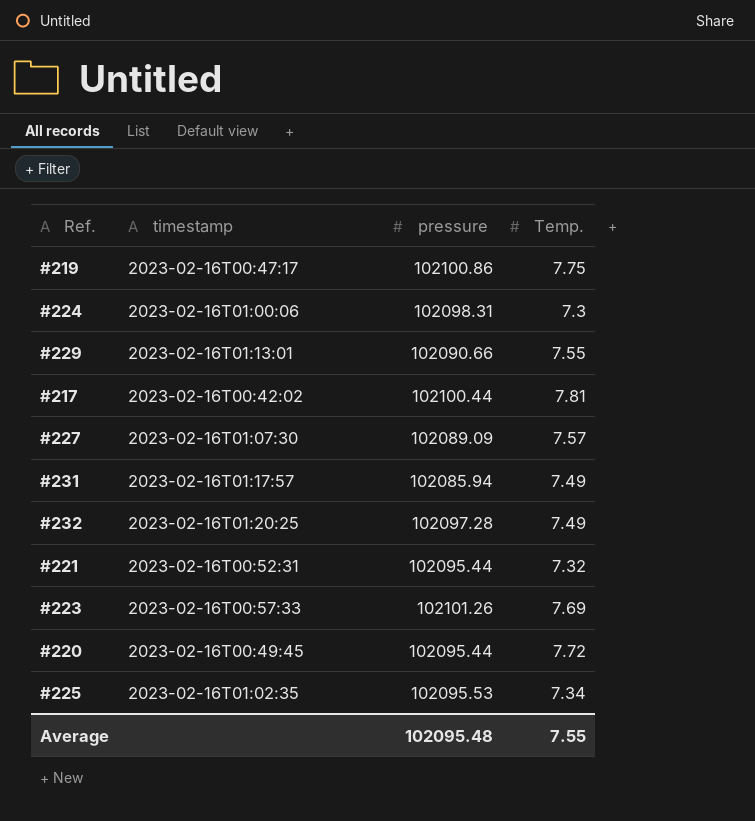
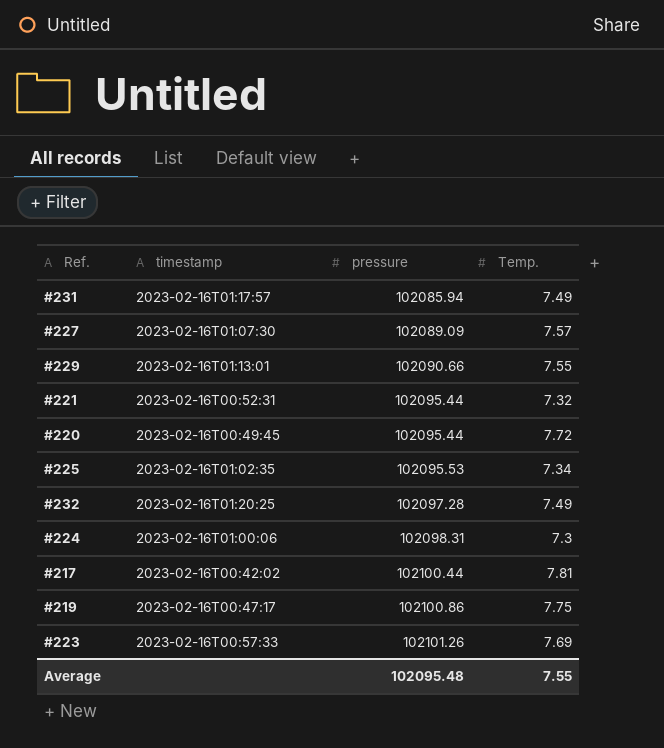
row order: none -> pressure ascending

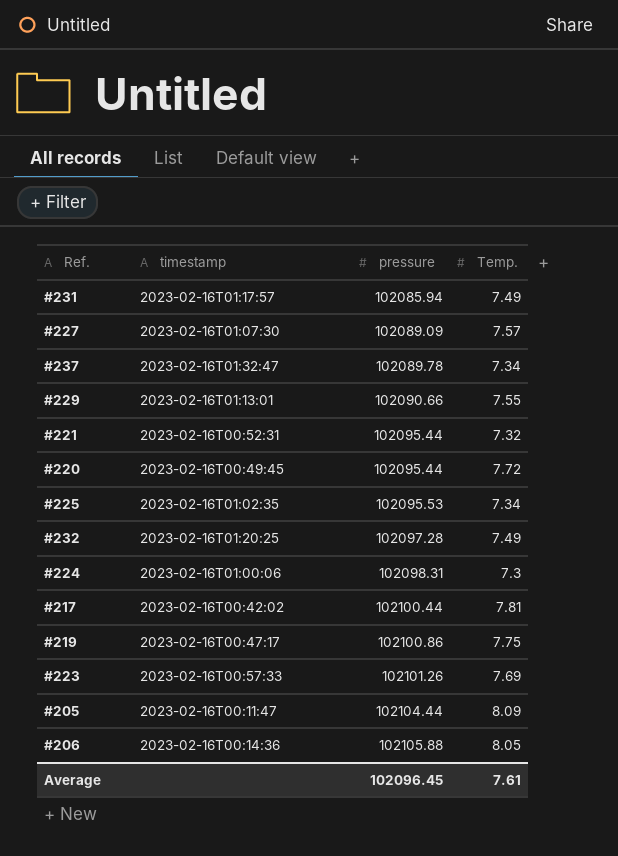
row #237: none -> 2023-02-16T01:32:47 | 102089.78 | 7.34
row #205: none -> 2023-02-16T00:11:47 | 102104.44 | 8.09
row #206: none -> 2023-02-16T00:14:36 | 102105.88 | 8.05
Average | pressure: 102095.48 -> 102096.45
Average | Temp.: 7.55 -> 7.61

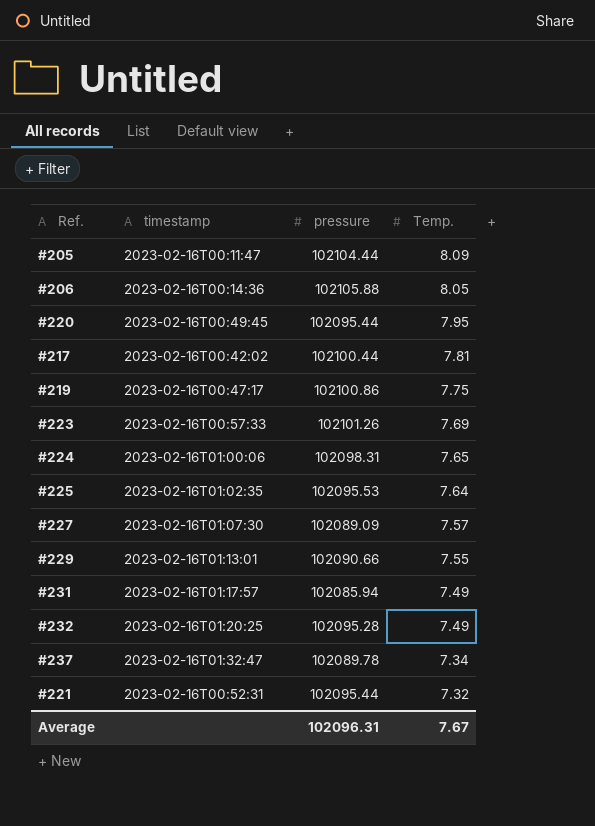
row order: pressure ascending -> Temp. descending
#220 | Temp.: 7.72 -> 7.95
#224 | Temp.: 7.3 -> 7.65
#225 | Temp.: 7.34 -> 7.64
#232 | pressure: 102097.28 -> 102095.28
Average | pressure: 102096.45 -> 102096.31
Average | Temp.: 7.61 -> 7.67

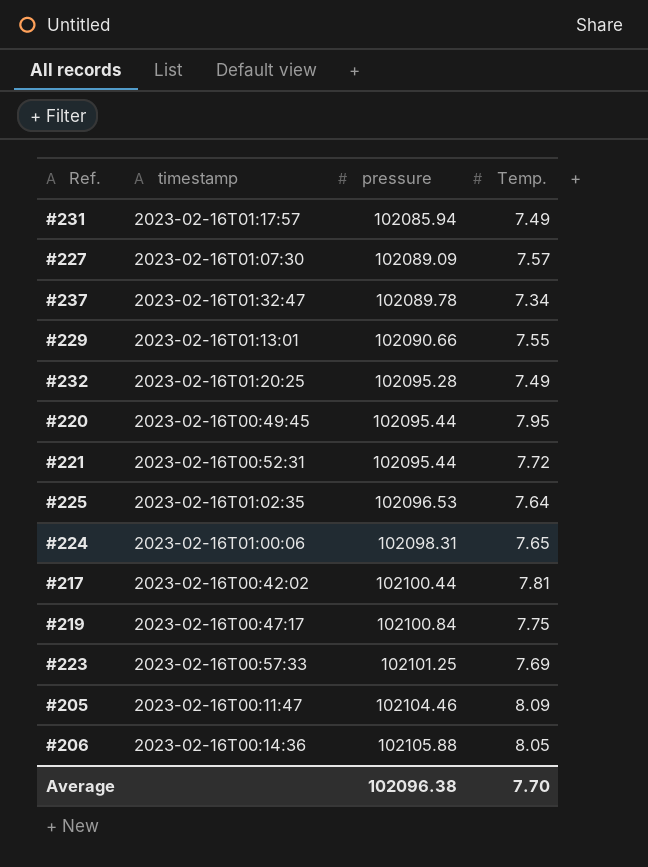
row order: Temp. descending -> pressure ascending
#221 | Temp.: 7.32 -> 7.72
#225 | pressure: 102095.53 -> 102096.53
#219 | pressure: 102100.86 -> 102100.84
#223 | pressure: 102101.26 -> 102101.25
#205 | pressure: 102104.44 -> 102104.46
Average | pressure: 102096.31 -> 102096.38
Average | Temp.: 7.67 -> 7.70

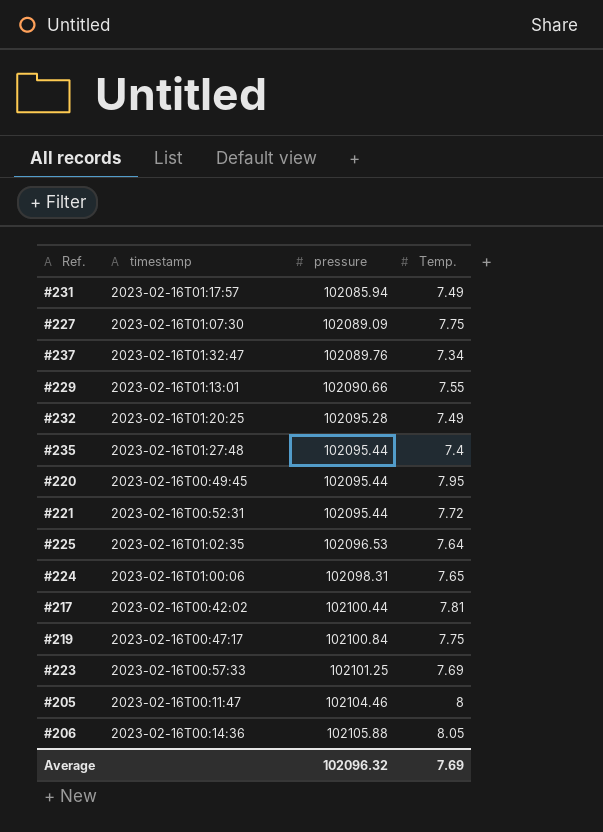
#227 | Temp.: 7.57 -> 7.75
#237 | pressure: 102089.78 -> 102089.76
row #235: none -> 2023-02-16T01:27:48 | 102095.44 | 7.4
#205 | Temp.: 8.09 -> 8
Average | pressure: 102096.38 -> 102096.32
Average | Temp.: 7.70 -> 7.69

